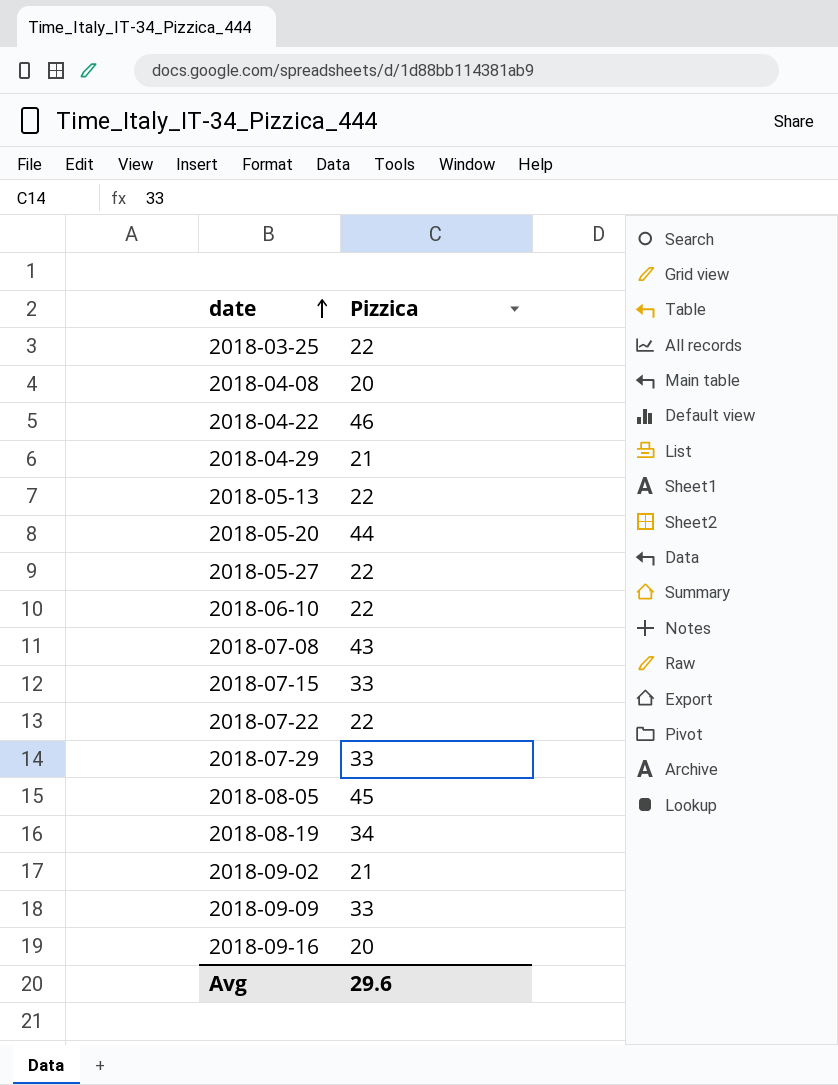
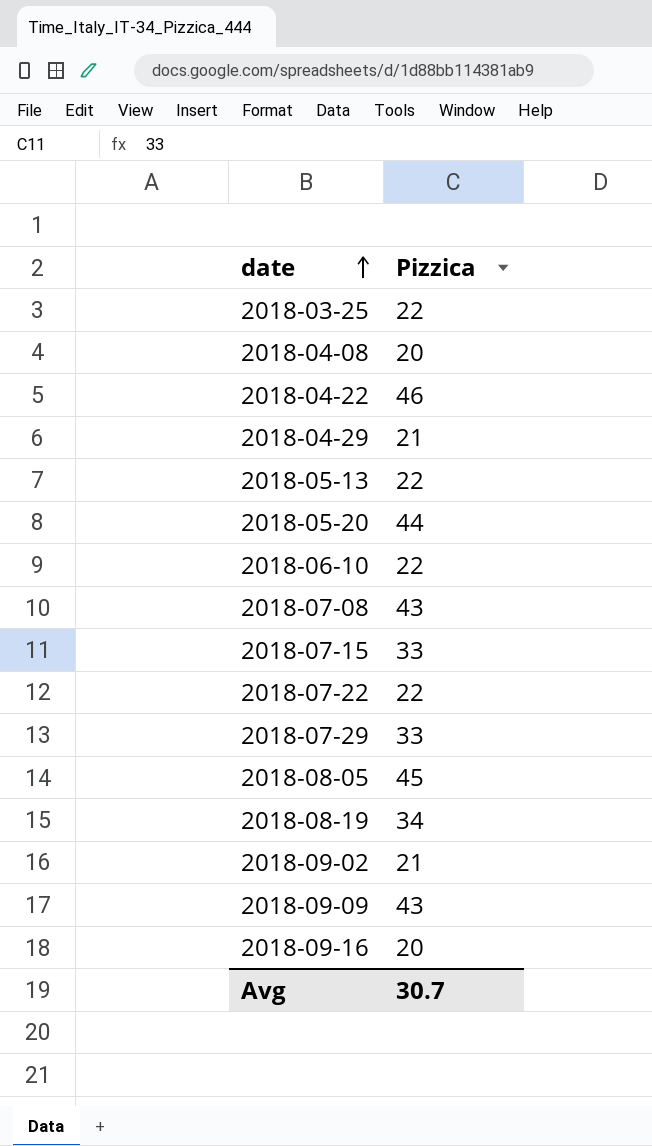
row 2018-05-27: 22 -> none
2018-09-09 | Pizzica: 33 -> 43
Avg | Pizzica: 29.6 -> 30.7

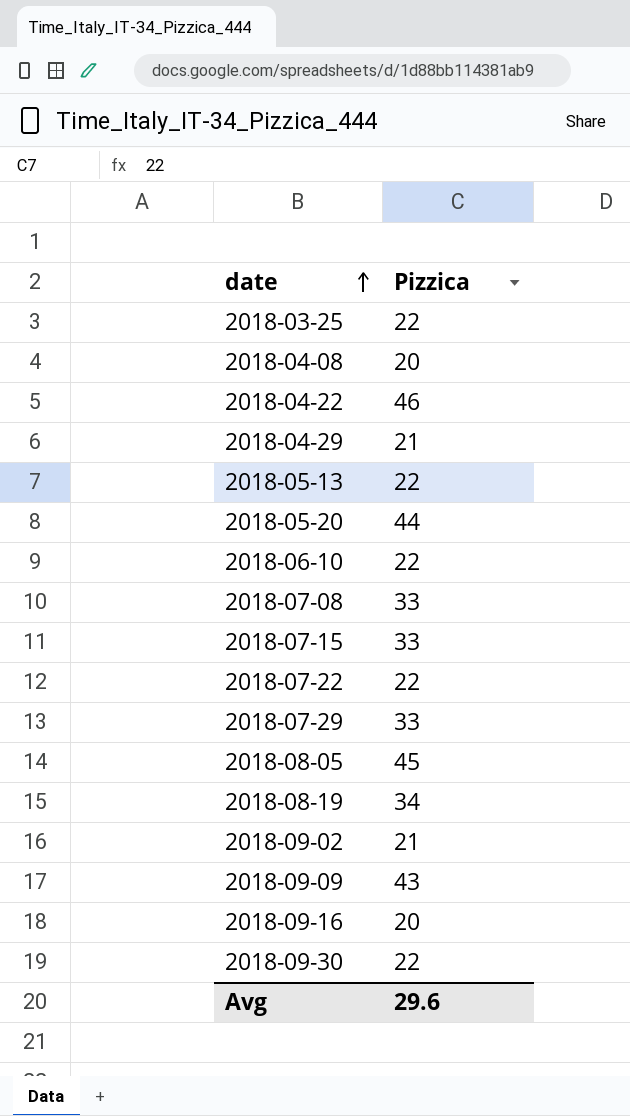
2018-07-08 | Pizzica: 43 -> 33
row 2018-09-30: none -> 22
Avg | Pizzica: 30.7 -> 29.6

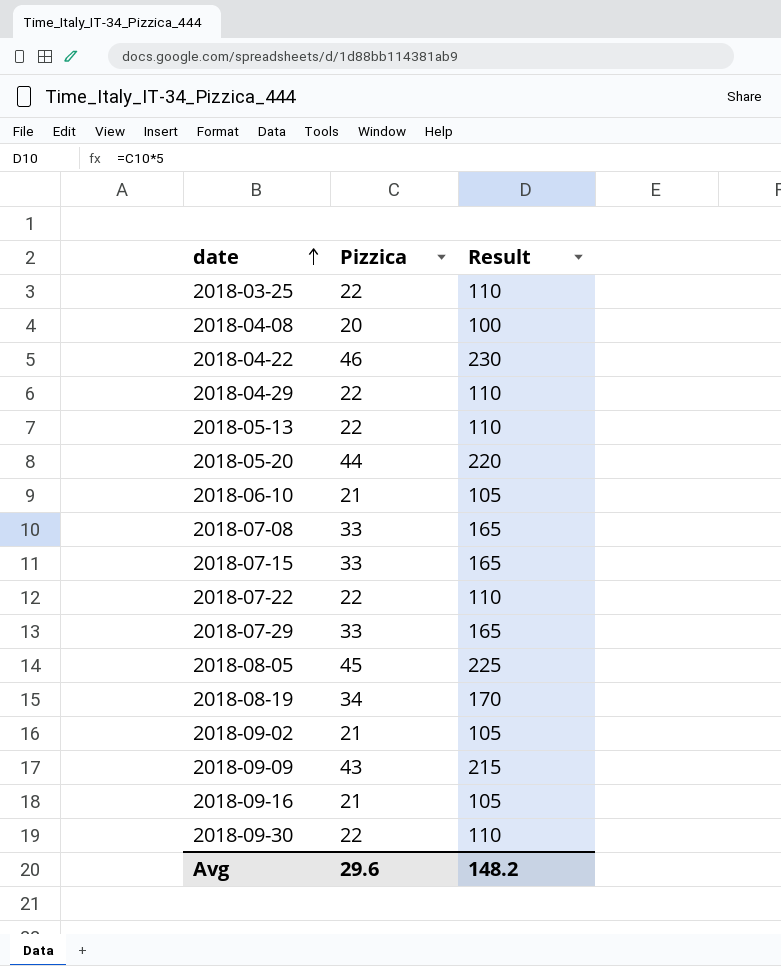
column Result | formula: none -> [Pizzica] * 5
2018-04-29 | Pizzica: 21 -> 22
2018-06-10 | Pizzica: 22 -> 21
2018-09-16 | Pizzica: 20 -> 21

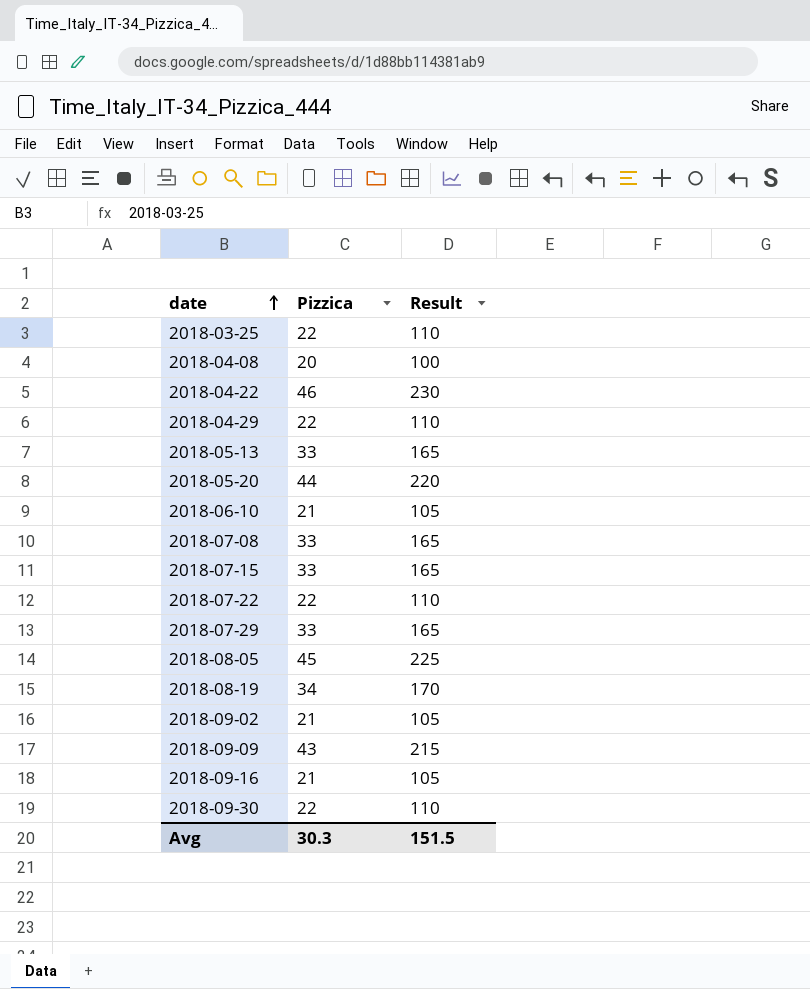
2018-05-13 | Pizzica: 22 -> 33
2018-05-13 | Result: 110 -> 165
Avg | Pizzica: 29.6 -> 30.3
Avg | Result: 148.2 -> 151.5

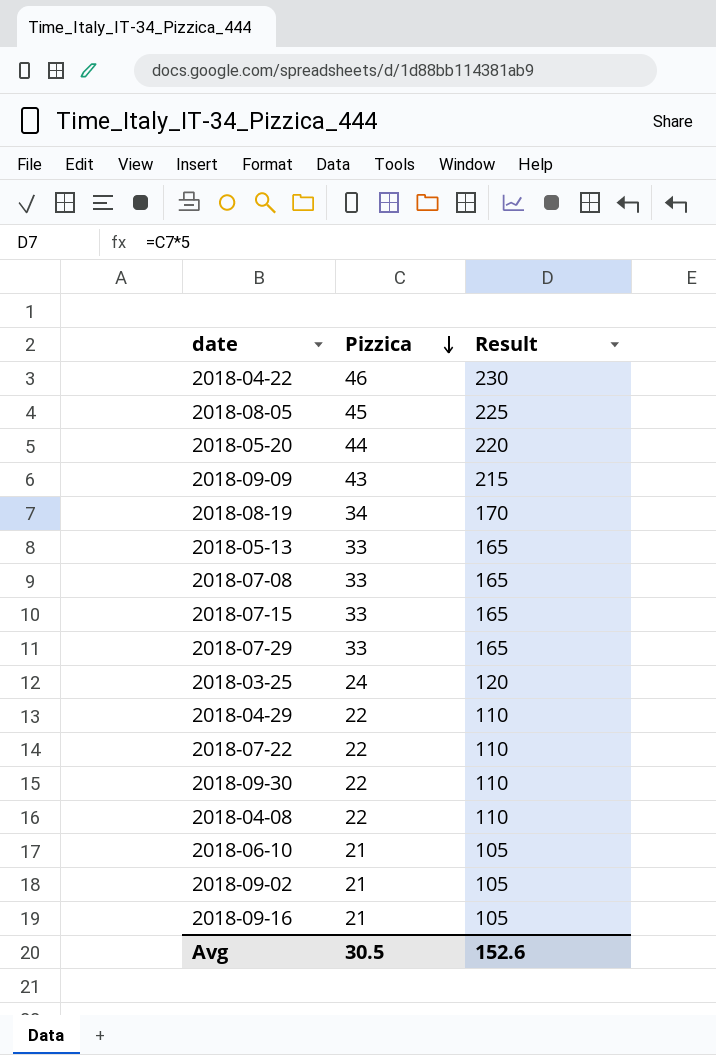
row order: date ascending -> Pizzica descending
2018-03-25 | Pizzica: 22 -> 24
2018-03-25 | Result: 110 -> 120
2018-04-08 | Pizzica: 20 -> 22
2018-04-08 | Result: 100 -> 110
Avg | Pizzica: 30.3 -> 30.5
Avg | Result: 151.5 -> 152.6

